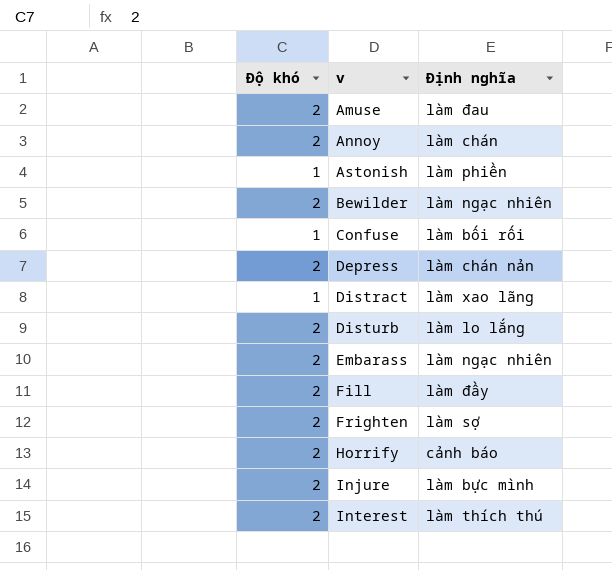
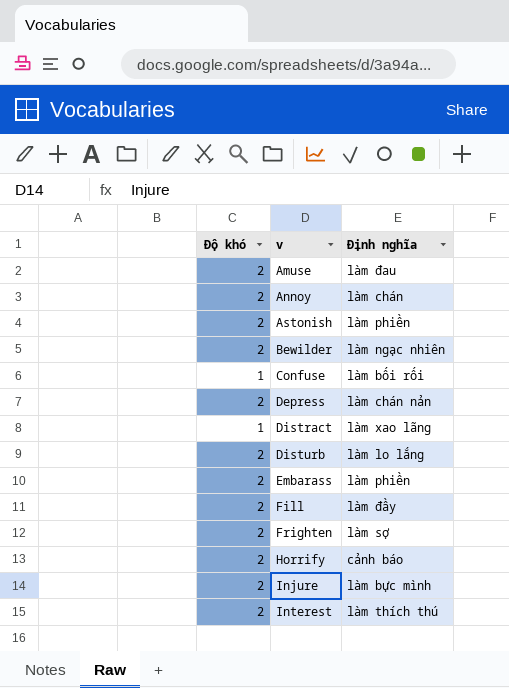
Astonish | Độ khó: 1 -> 2
Embarass | Định nghĩa: làm ngạc nhiên -> làm phiền

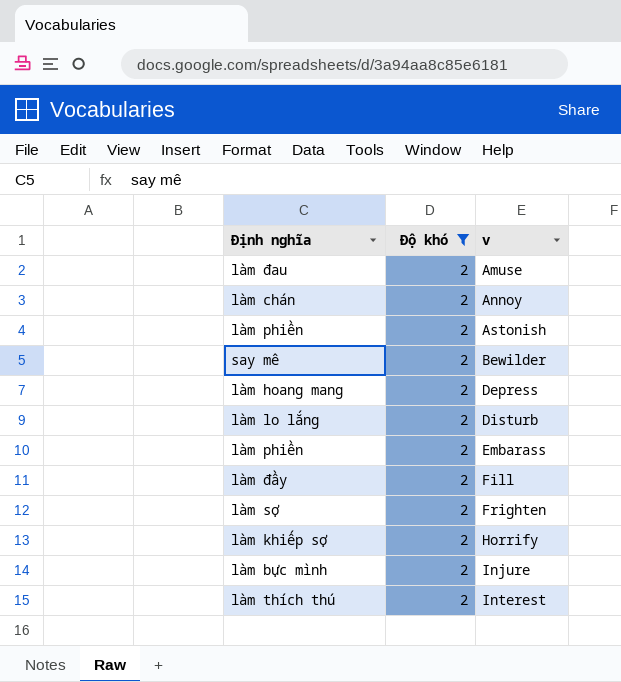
filter: none -> Độ khó = 2
column Định nghĩa | position: 3 -> 1
Bewilder | Định nghĩa: làm ngạc nhiên -> say mê
Depress | Định nghĩa: làm chán nản -> làm hoang mang
Horrify | Định nghĩa: cảnh báo -> làm khiếp sợ

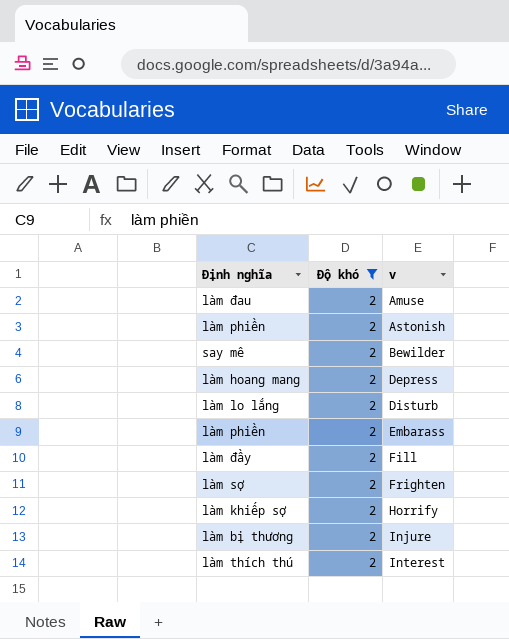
row Annoy: làm chán | 2 -> none
Injure | Định nghĩa: làm bực mình -> làm bị thương

